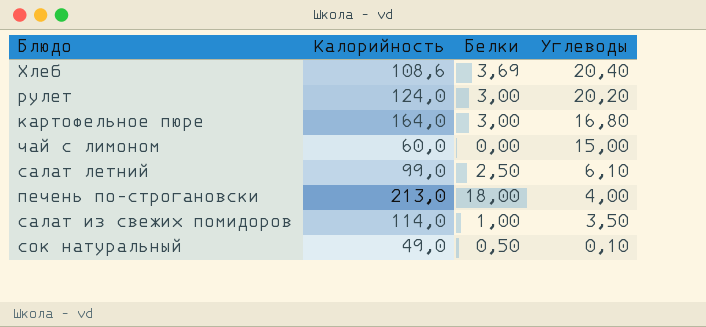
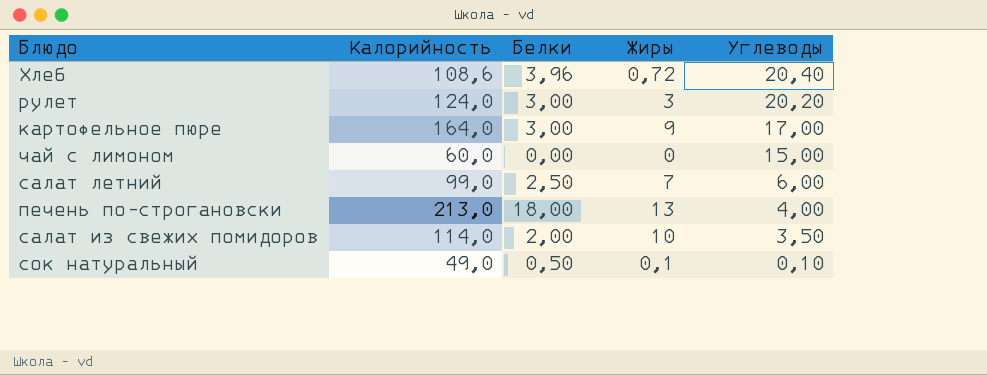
column Жиры | position: none -> 4
Хлеб | Белки: 3,69 -> 3,96
картофельное пюре | Углеводы: 16,80 -> 17,00
салат летний | Углеводы: 6,10 -> 6,00
салат из свежих помидоров | Белки: 1,00 -> 2,00

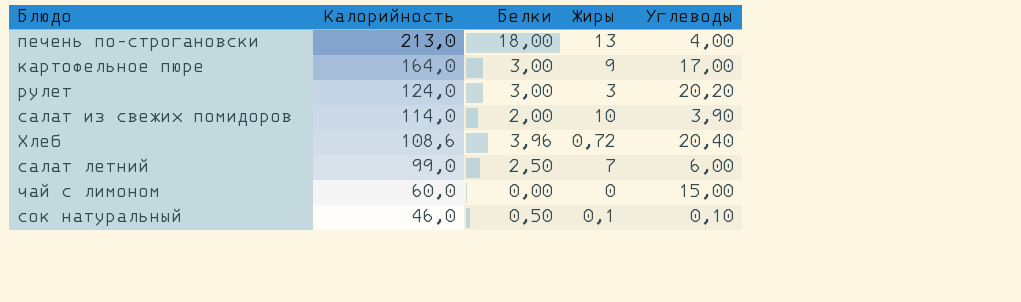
row order: Углеводы descending -> Калорийность descending
салат из свежих помидоров | Углеводы: 3,50 -> 3,90
сок натуральный | Калорийность: 49,0 -> 46,0

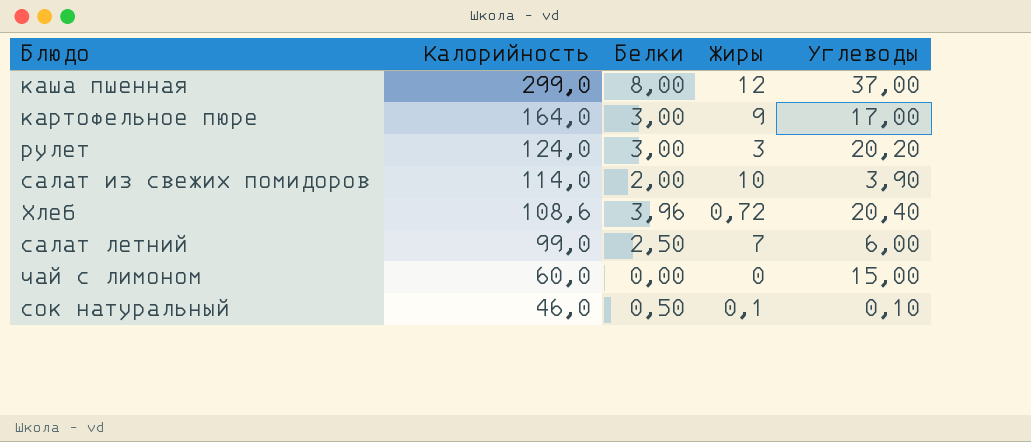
row печень по-строгановски: 213,0 | 18,00 | 13 | 4,00 -> none
row каша пшенная: none -> 299,0 | 8,00 | 12 | 37,00

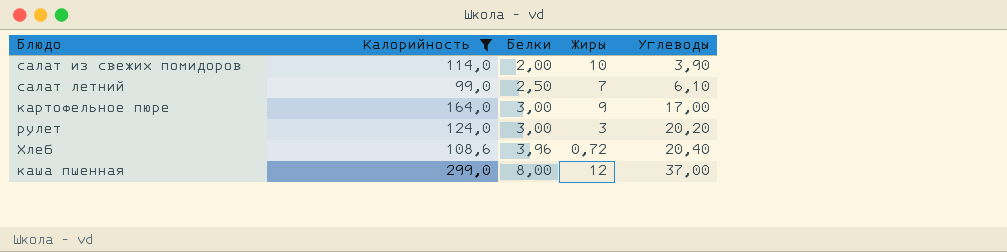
filter: none -> Калорийность >= 99,0
row order: Калорийность descending -> Белки ascending
салат летний | Углеводы: 6,00 -> 6,10

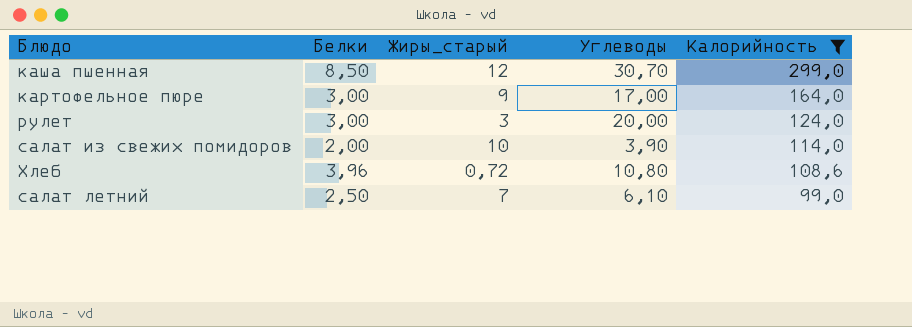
row order: Белки ascending -> Калорийность descending
column name: Жиры -> Жиры_старый
column Калорийность | position: 2 -> 5
каша пшенная | Белки: 8,00 -> 8,50
каша пшенная | Углеводы: 37,00 -> 30,70
рулет | Углеводы: 20,20 -> 20,00
Хлеб | Углеводы: 20,40 -> 10,80

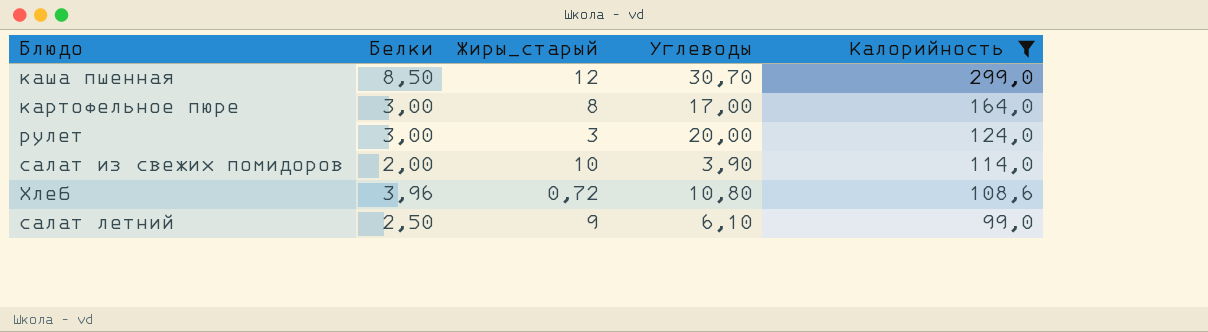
картофельное пюре | Жиры_старый: 9 -> 8
салат летний | Жиры_старый: 7 -> 9

